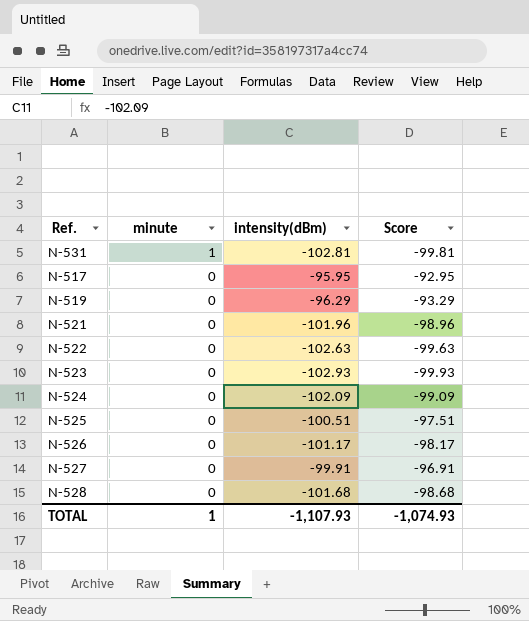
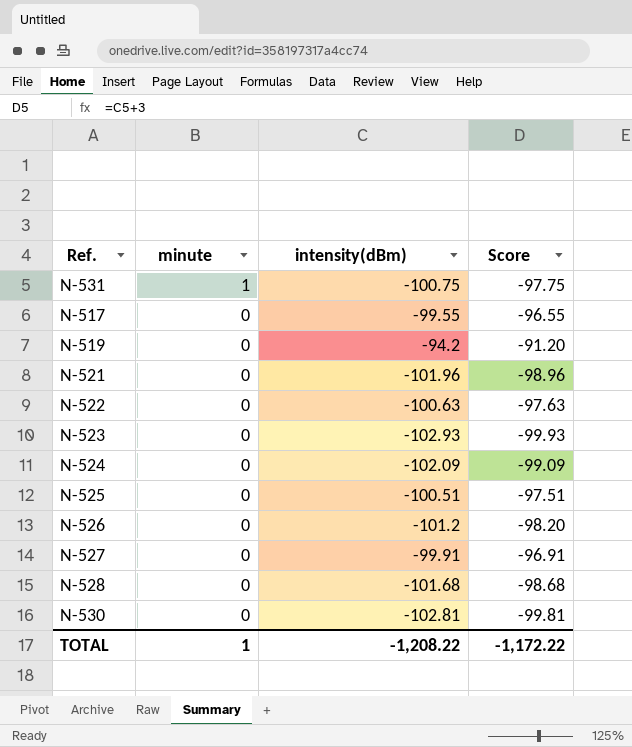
N-531 | intensity(dBm): -102.81 -> -100.75
N-531 | Score: -99.81 -> -97.75
N-517 | intensity(dBm): -95.95 -> -99.55
N-517 | Score: -92.95 -> -96.55
N-519 | intensity(dBm): -96.29 -> -94.2
N-519 | Score: -93.29 -> -91.20
N-522 | intensity(dBm): -102.63 -> -100.63
N-522 | Score: -99.63 -> -97.63
N-526 | intensity(dBm): -101.17 -> -101.2
N-526 | Score: -98.17 -> -98.20
row N-530: none -> 0 | -102.81 | -99.81
TOTAL | intensity(dBm): -1,107.93 -> -1,208.22
TOTAL | Score: -1,074.93 -> -1,172.22

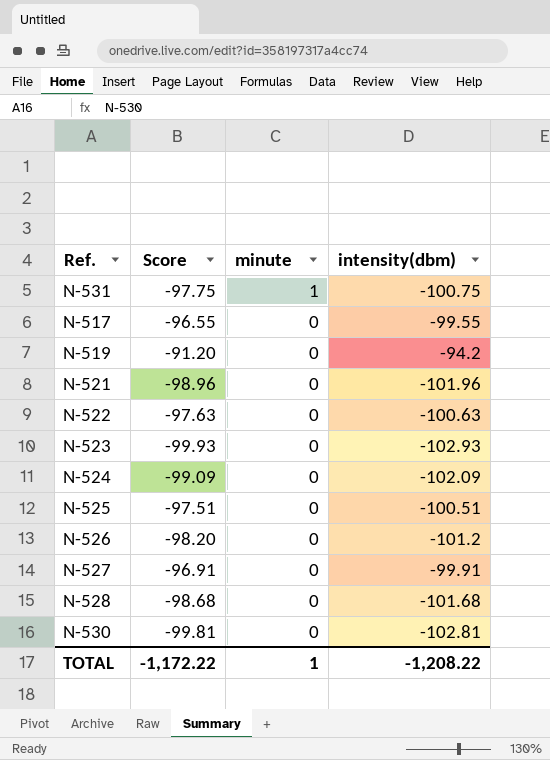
column Score | position: 4 -> 2
column name: intensity(dBm) -> intensity(dbm)

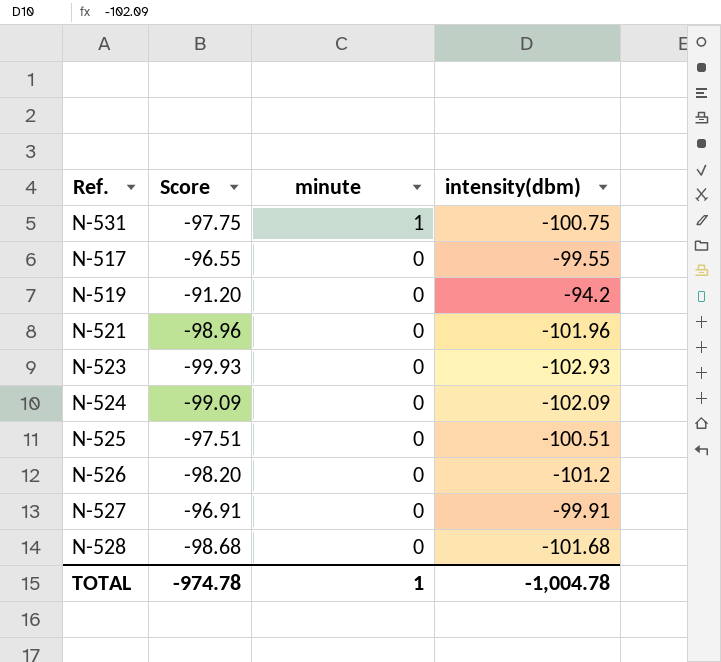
row N-522: -97.63 | 0 | -100.63 -> none
row N-530: -99.81 | 0 | -102.81 -> none
TOTAL | Score: -1,172.22 -> -974.78
TOTAL | intensity(dbm): -1,208.22 -> -1,004.78

